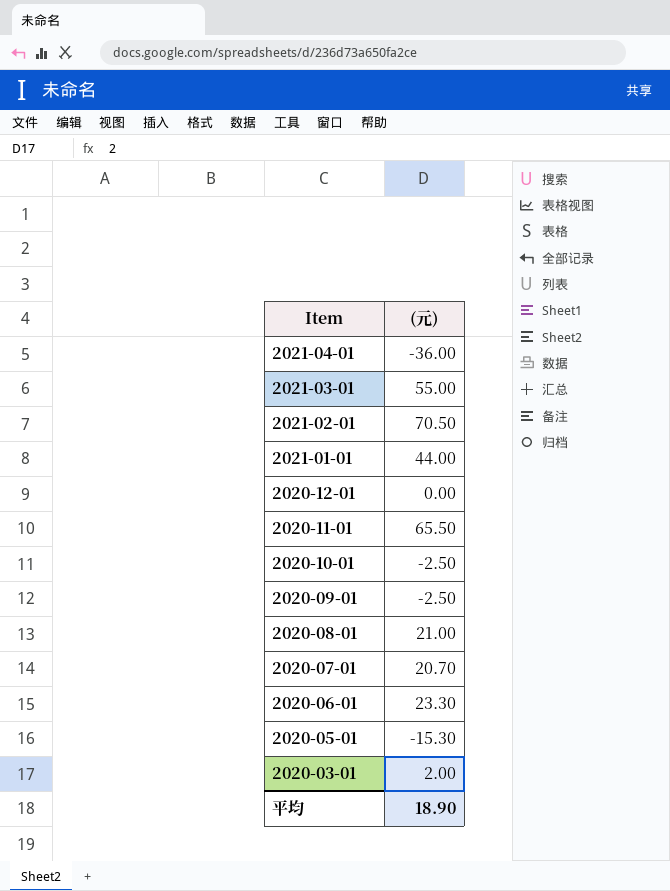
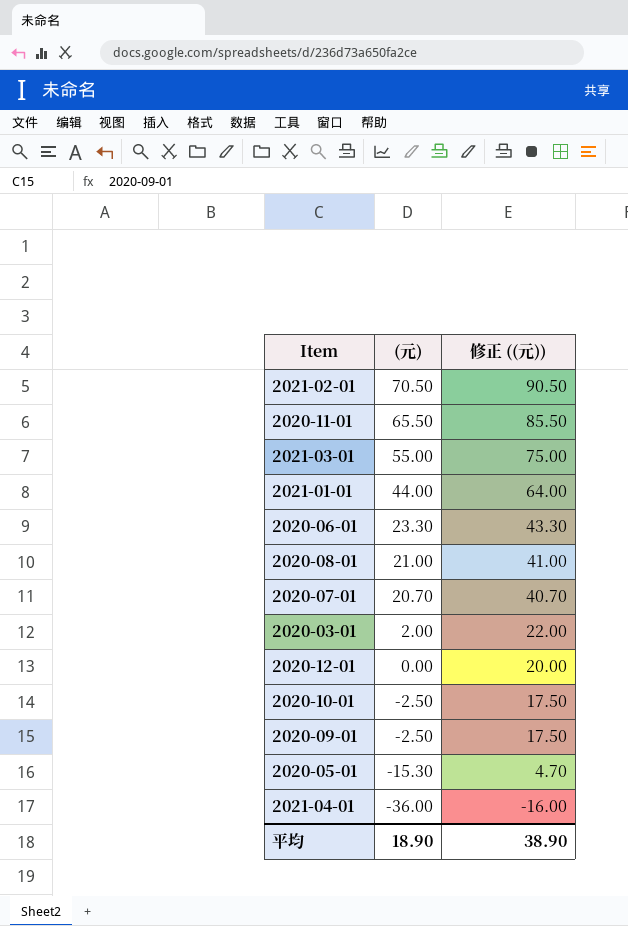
row order: Item descending -> (元) descending
column 修正 ((元)) | formula: none -> [(元)] + 20

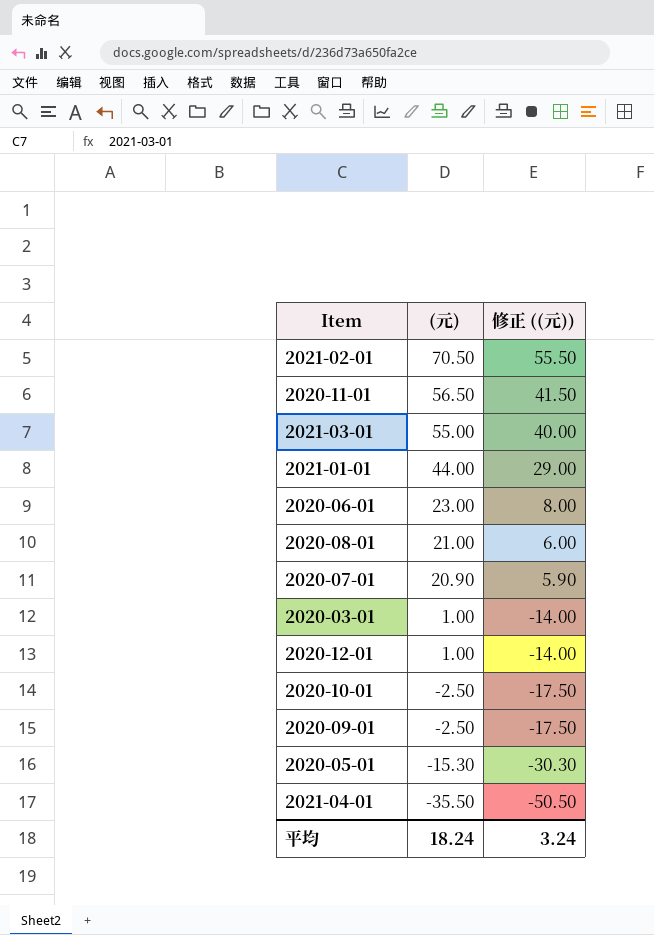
column 修正 ((元)) | formula: [(元)] + 20 -> [(元)] - 15
2020-11-01 | (元): 65.50 -> 56.50
2020-06-01 | (元): 23.30 -> 23.00
2020-07-01 | (元): 20.70 -> 20.90
2020-03-01 | (元): 2.00 -> 1.00
2020-12-01 | (元): 0.00 -> 1.00
2021-04-01 | (元): -36.00 -> -35.50
平均 | (元): 18.90 -> 18.24
平均 | 修正 ((元)): 38.90 -> 3.24

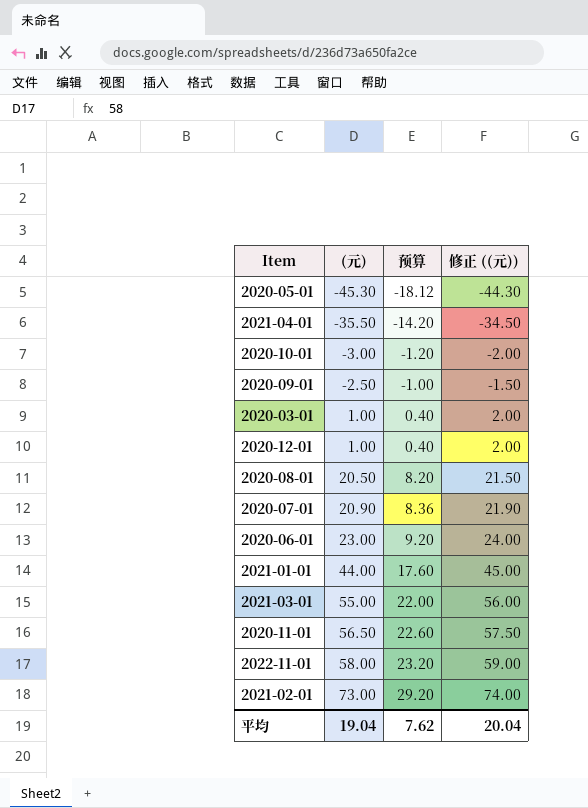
row order: (元) descending -> (元) ascending
column 预算 | formula: none -> [(元)] * 0.4
column 修正 ((元)) | formula: [(元)] - 15 -> [(元)] + 1
2020-05-01 | (元): -15.30 -> -45.30
2020-10-01 | (元): -2.50 -> -3.00
2020-08-01 | (元): 21.00 -> 20.50
row 2022-11-01: none -> 58.00 | 23.20 | 59.00
2021-02-01 | (元): 70.50 -> 73.00
平均 | (元): 18.24 -> 19.04
平均 | 修正 ((元)): 3.24 -> 20.04

